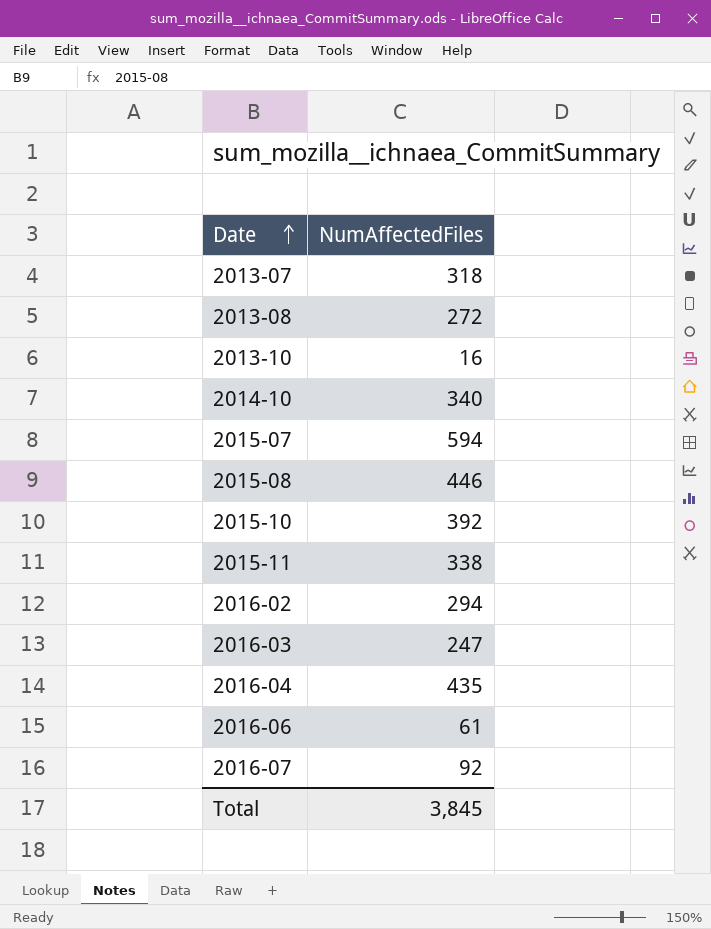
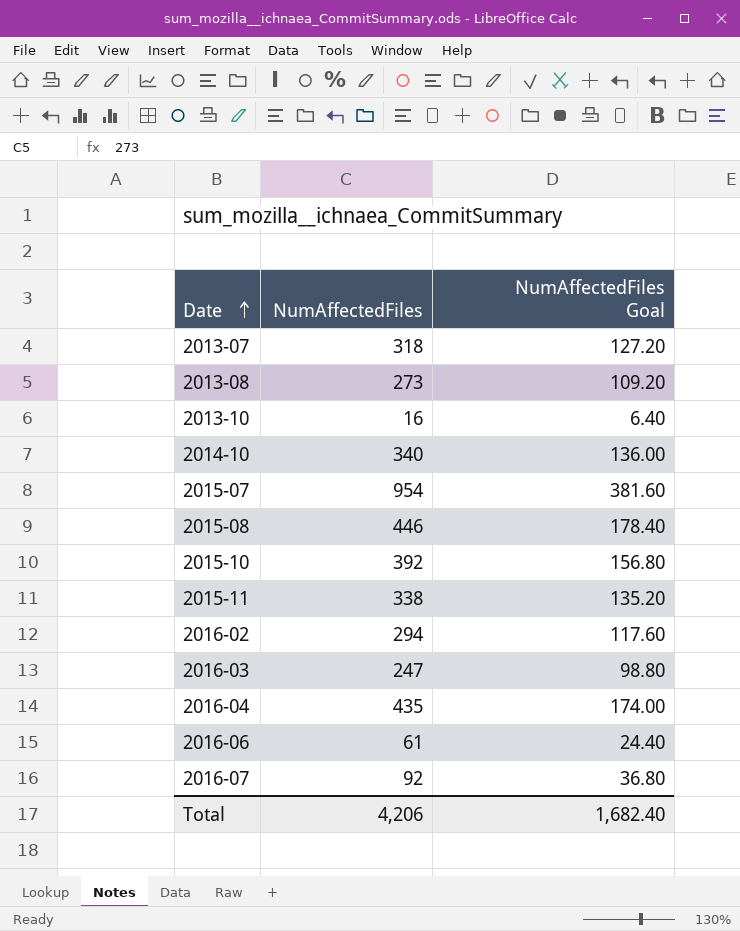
column NumAffectedFiles Goal | formula: none -> [NumAffectedFiles] * 0.4
2013-08 | NumAffectedFiles: 272 -> 273
2015-07 | NumAffectedFiles: 594 -> 954
Total | NumAffectedFiles: 3,845 -> 4,206

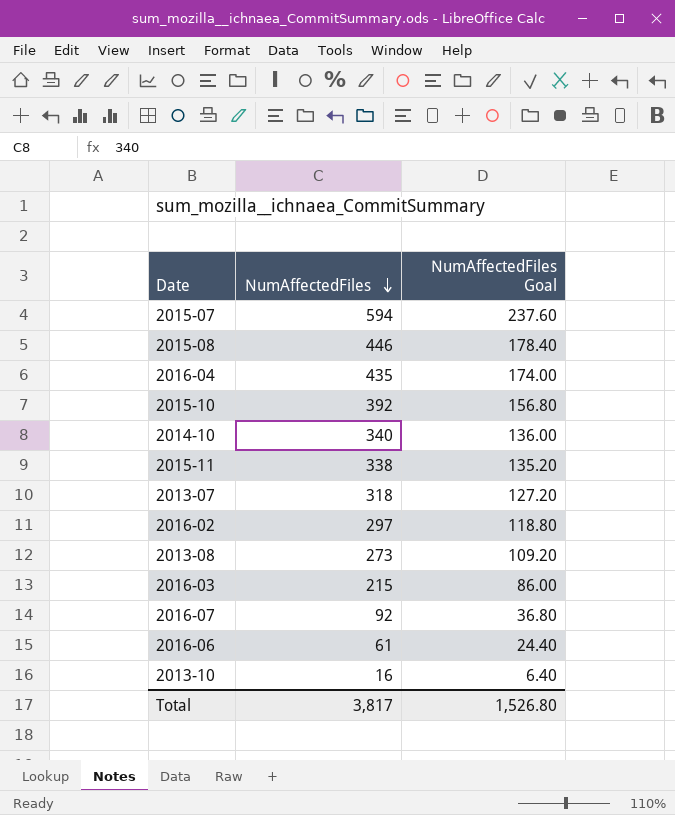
row order: Date ascending -> NumAffectedFiles descending
2015-07 | NumAffectedFiles: 954 -> 594
2015-07 | NumAffectedFiles Goal: 381.60 -> 237.60
2016-02 | NumAffectedFiles: 294 -> 297
2016-02 | NumAffectedFiles Goal: 117.60 -> 118.80
2016-03 | NumAffectedFiles: 247 -> 215
2016-03 | NumAffectedFiles Goal: 98.80 -> 86.00
Total | NumAffectedFiles: 4,206 -> 3,817
Total | NumAffectedFiles Goal: 1,682.40 -> 1,526.80

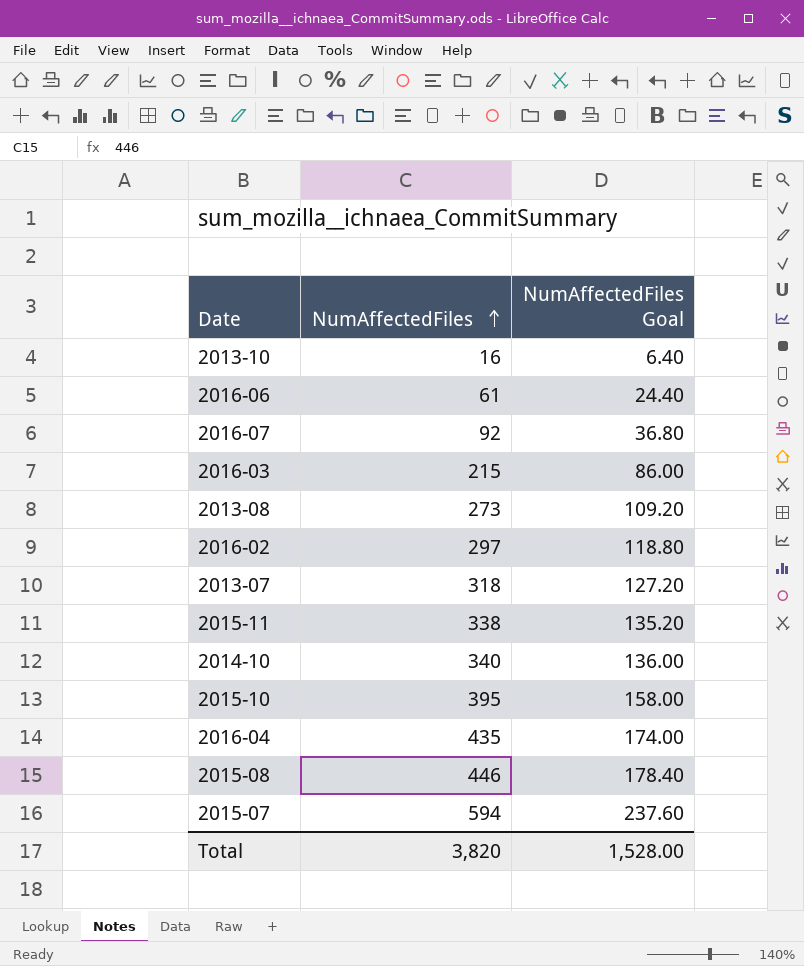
row order: NumAffectedFiles descending -> NumAffectedFiles ascending
2015-10 | NumAffectedFiles: 392 -> 395
2015-10 | NumAffectedFiles Goal: 156.80 -> 158.00
Total | NumAffectedFiles: 3,817 -> 3,820
Total | NumAffectedFiles Goal: 1,526.80 -> 1,528.00

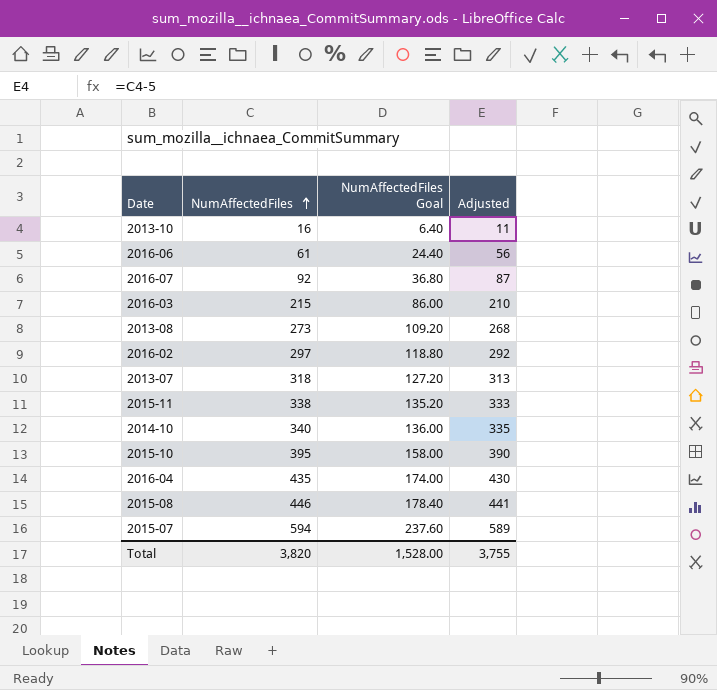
column Adjusted | formula: none -> [NumAffectedFiles] - 5

